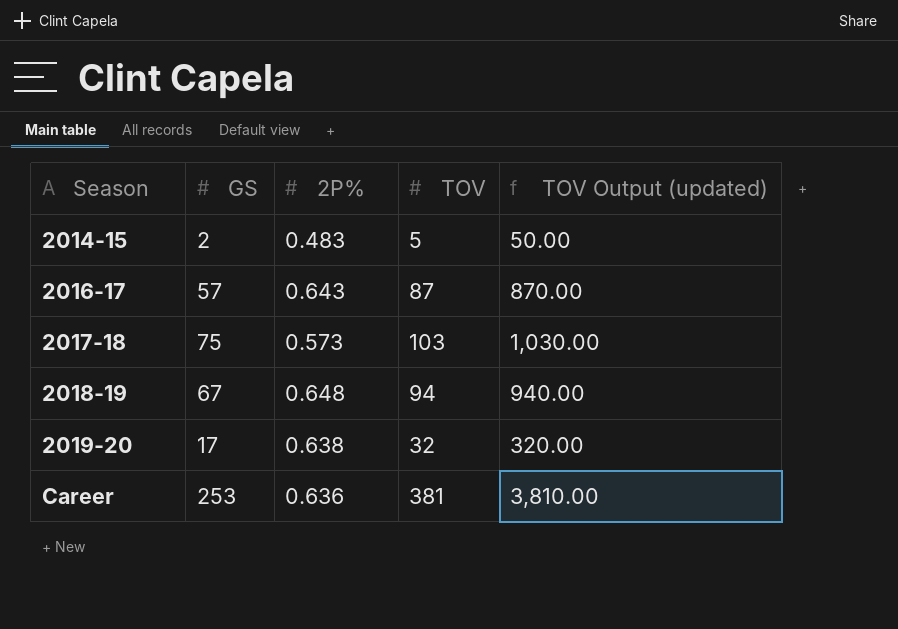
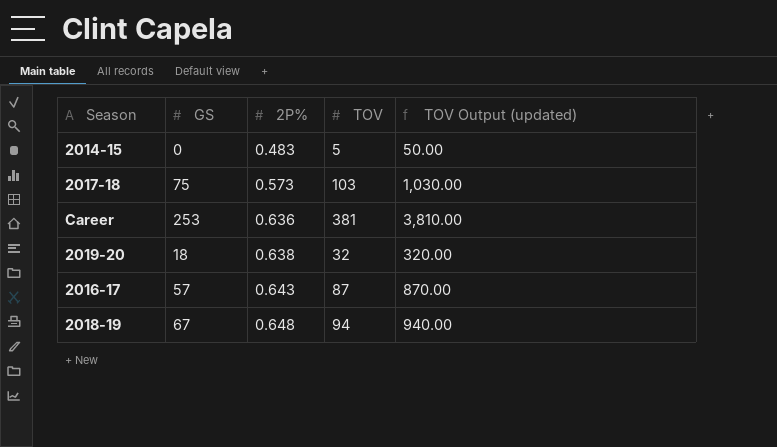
row order: Season ascending -> 2P% ascending
2014-15 | GS: 2 -> 0
2019-20 | GS: 17 -> 18

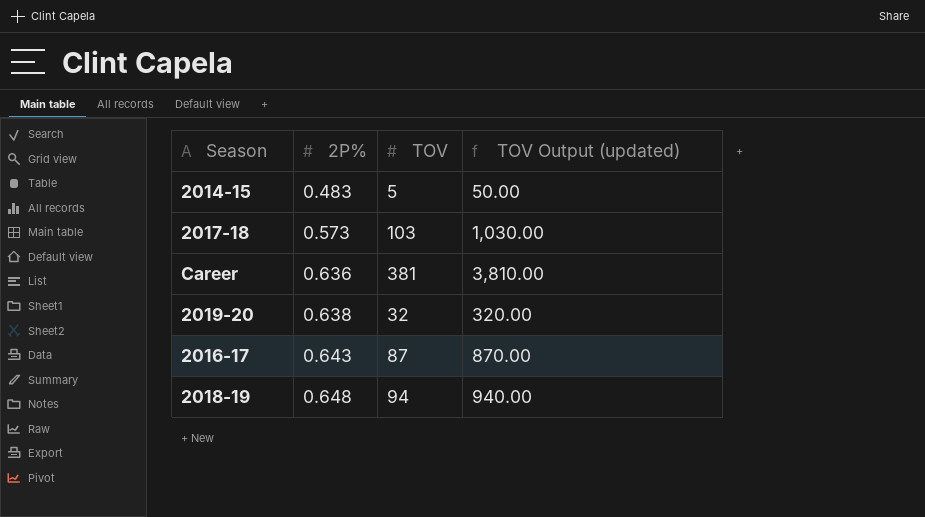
column GS | position: 2 -> none

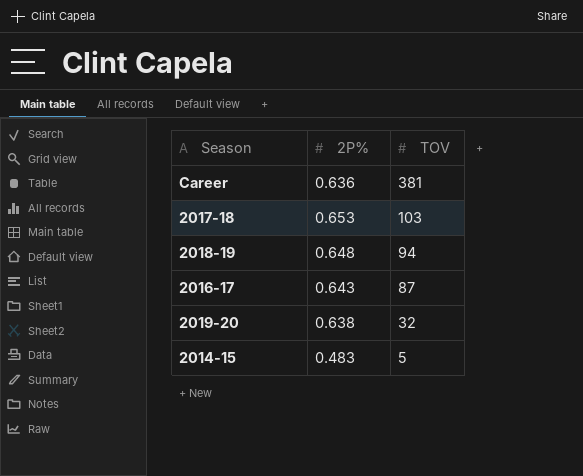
row order: 2P% ascending -> TOV descending
column TOV Output (updated) | formula: [TOV] * 10 -> none
2017-18 | 2P%: 0.573 -> 0.653

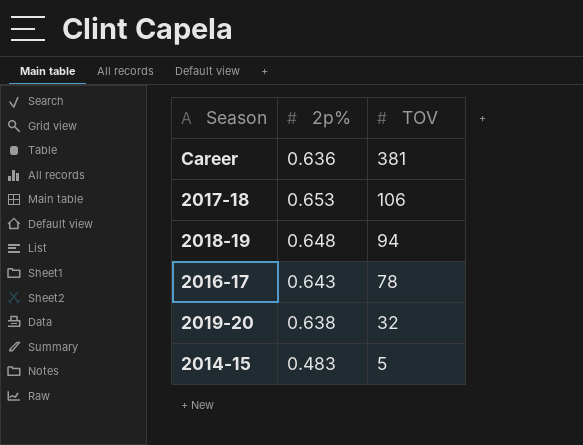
column name: 2P% -> 2p%
2017-18 | TOV: 103 -> 106
2016-17 | TOV: 87 -> 78

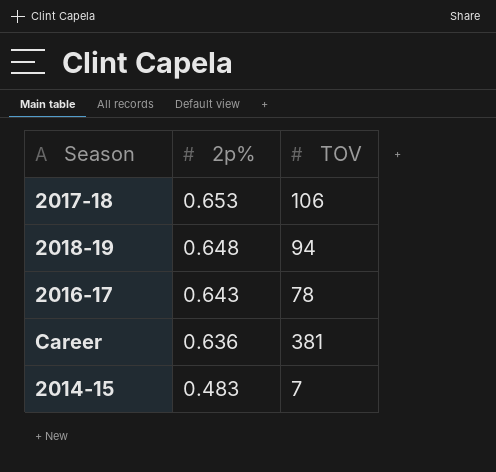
row order: TOV descending -> 2p% descending
row 2019-20: 0.638 | 32 -> none
2014-15 | TOV: 5 -> 7

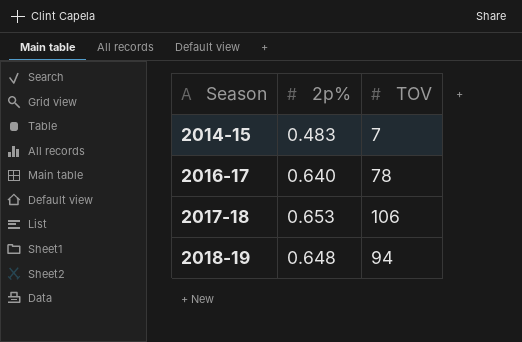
row order: 2p% descending -> Season ascending
row Career: 0.636 | 381 -> none
2016-17 | 2p%: 0.643 -> 0.640

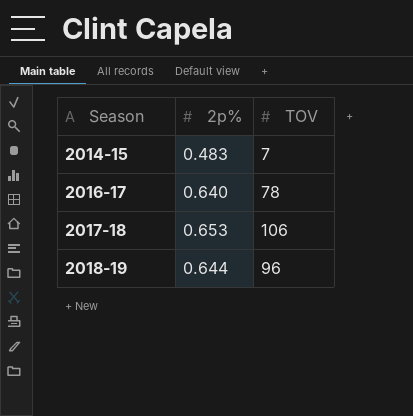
2018-19 | 2p%: 0.648 -> 0.644
2018-19 | TOV: 94 -> 96

